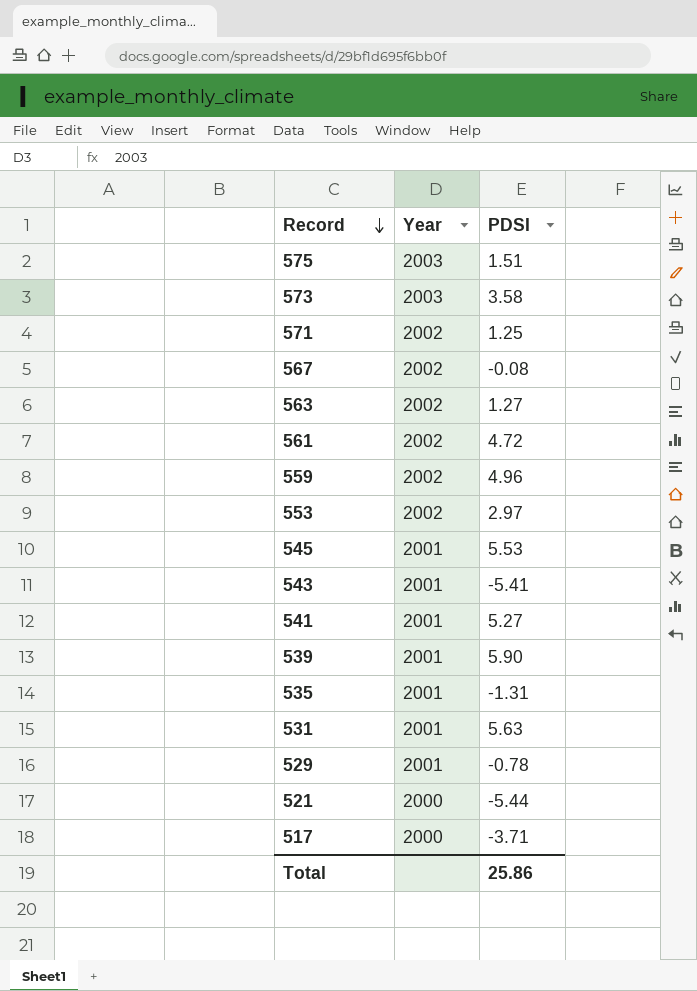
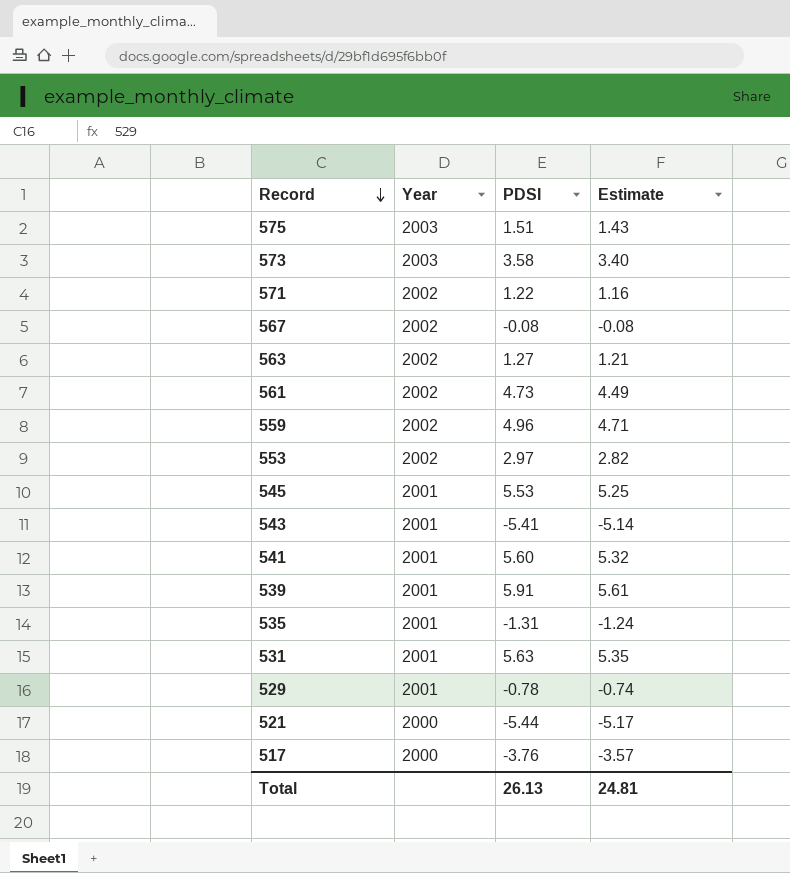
column Estimate | formula: none -> [PDSI] * 0.95
571 | PDSI: 1.25 -> 1.22
561 | PDSI: 4.72 -> 4.73
541 | PDSI: 5.27 -> 5.60
539 | PDSI: 5.90 -> 5.91
517 | PDSI: -3.71 -> -3.76
Total | PDSI: 25.86 -> 26.13

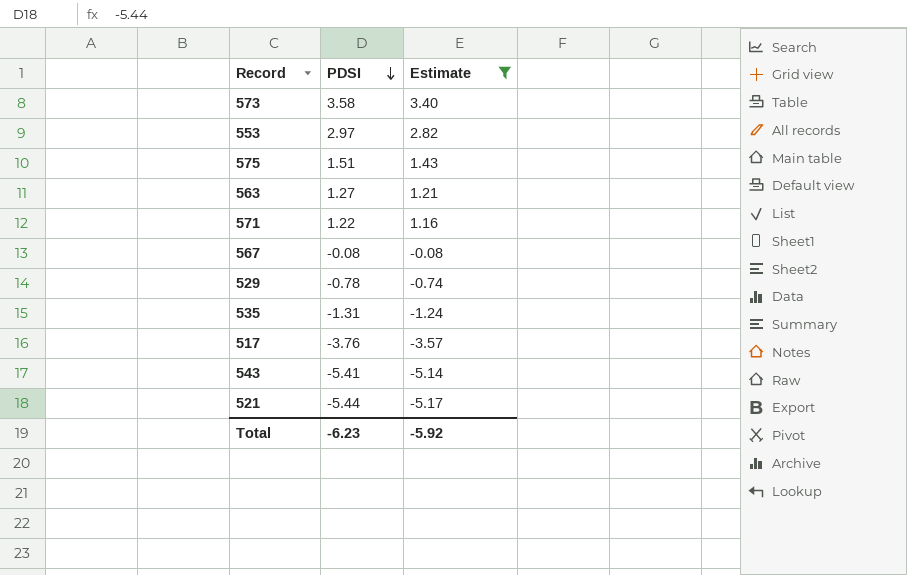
filter: none -> Estimate <= 3.40
row order: Record descending -> PDSI descending
column Year | position: 2 -> none
Total | PDSI: 26.13 -> -6.23
Total | Estimate: 24.81 -> -5.92

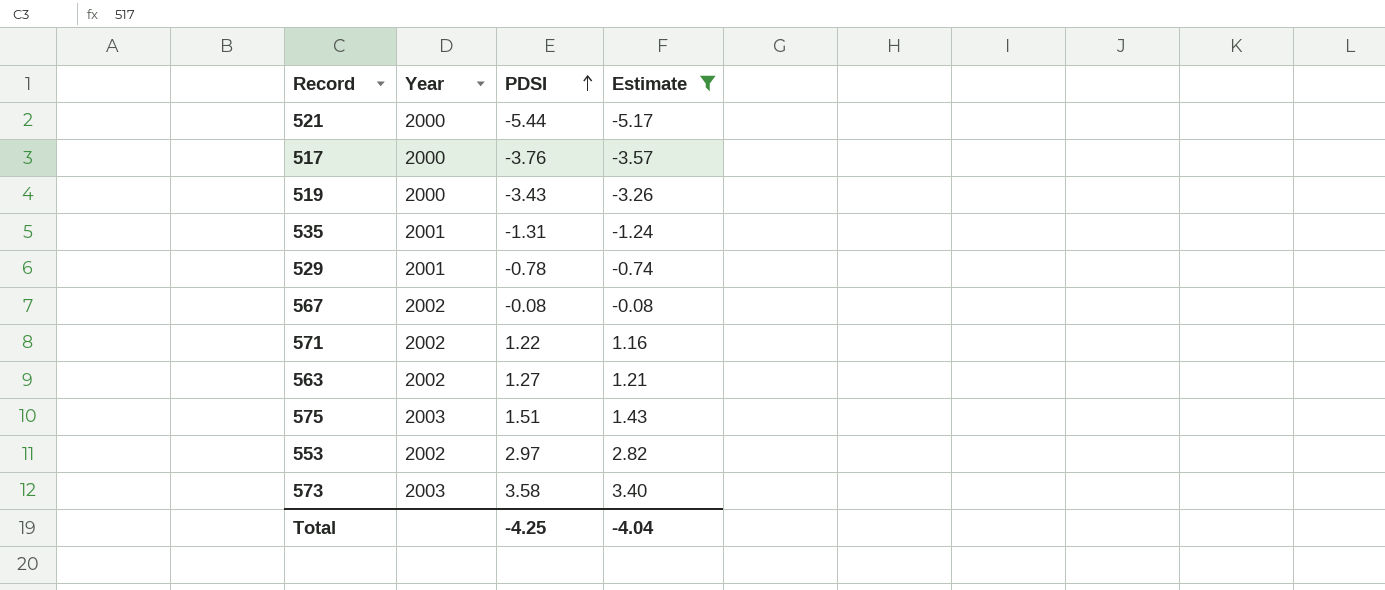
row order: PDSI descending -> PDSI ascending
column Year | position: none -> 2
row 543: -5.41 | -5.14 -> none
row 519: none -> 2000 | -3.43 | -3.26
Total | PDSI: -6.23 -> -4.25
Total | Estimate: -5.92 -> -4.04

